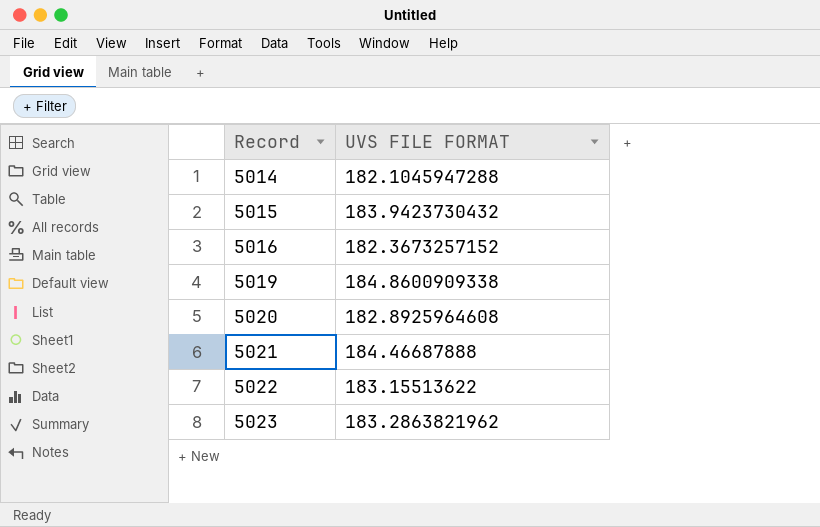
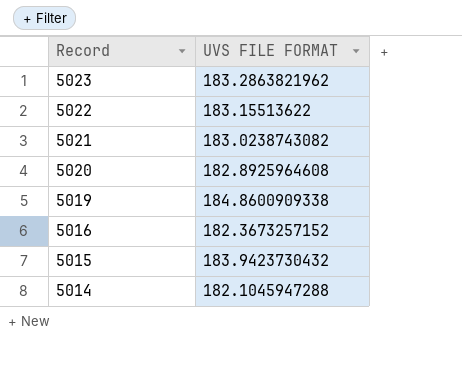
row order: Record ascending -> Record descending
5021 | UVS FILE FORMAT: 184.46687888 -> 183.0238743082

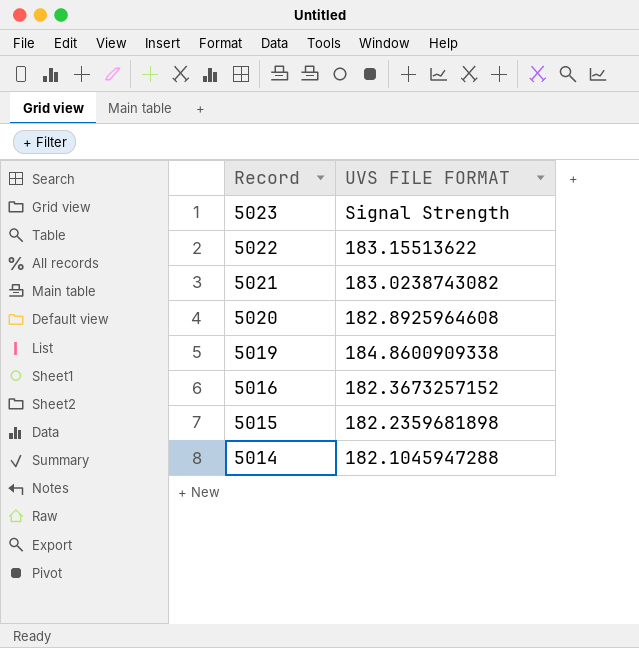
5023 | UVS FILE FORMAT: 183.2863821962 -> Signal Strength
5015 | UVS FILE FORMAT: 183.9423730432 -> 182.2359681898

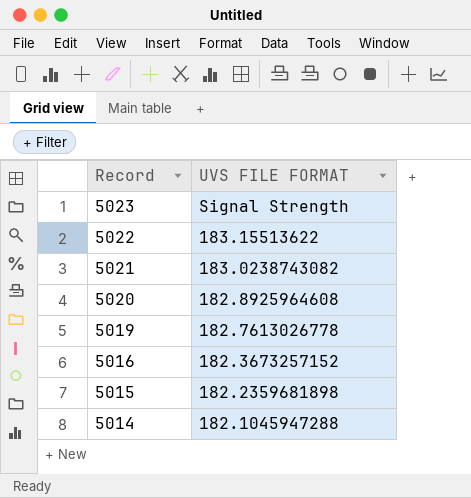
5019 | UVS FILE FORMAT: 184.8600909338 -> 182.7613026778

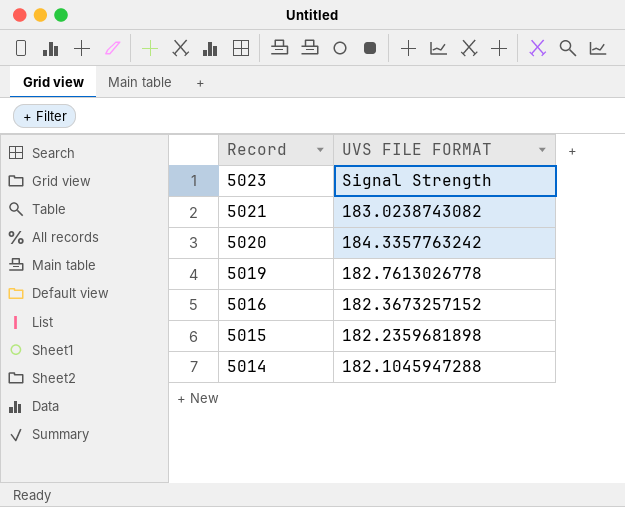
row 5022: 183.15513622 -> none
5020 | UVS FILE FORMAT: 182.8925964608 -> 184.3357763242

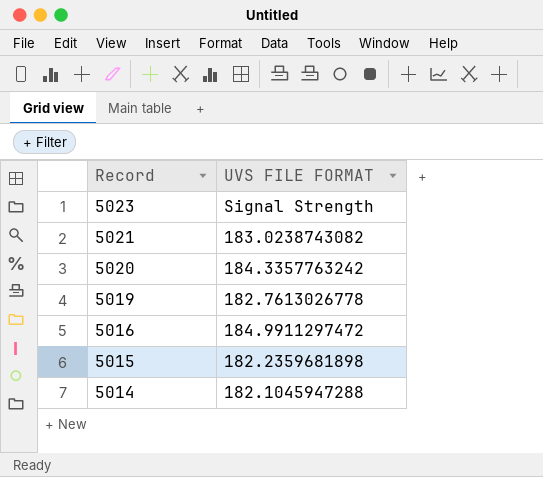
5016 | UVS FILE FORMAT: 182.3673257152 -> 184.9911297472

